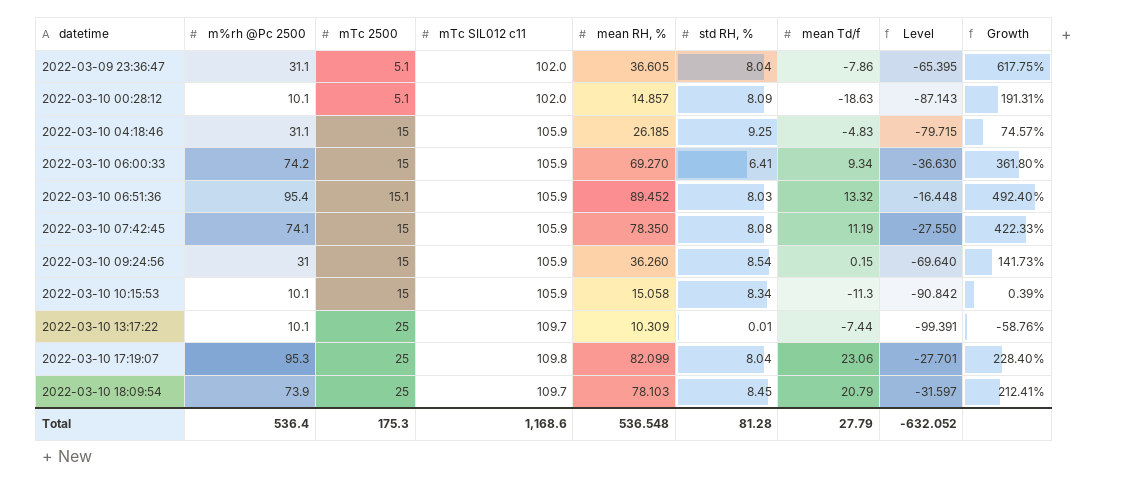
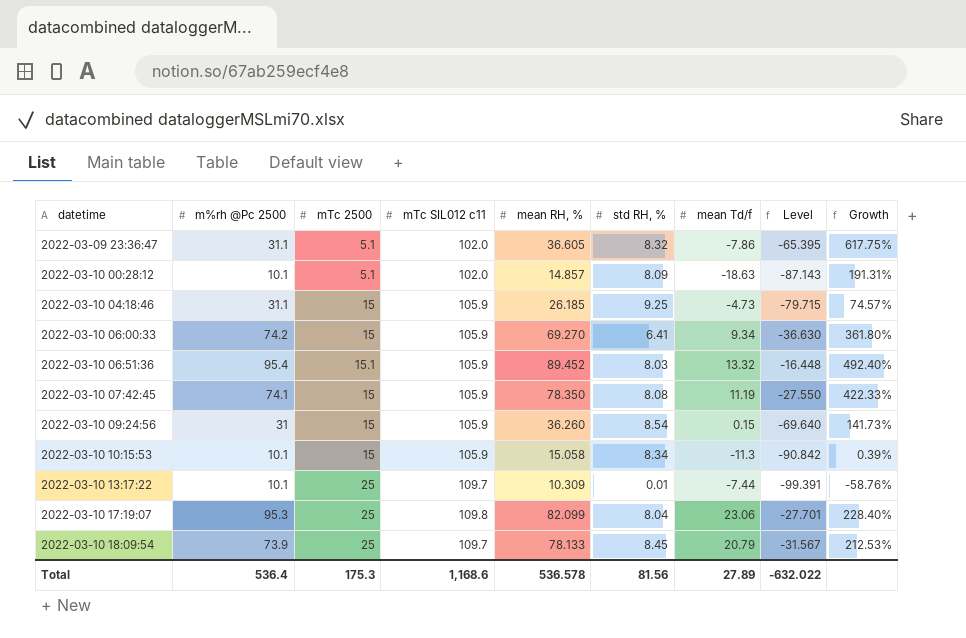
2022-03-09 23:36:47 | std RH, %: 8.04 -> 8.32
2022-03-10 04:18:46 | mean Td/f: -4.83 -> -4.73
2022-03-10 18:09:54 | mean RH, %: 78.103 -> 78.133
2022-03-10 18:09:54 | Level: -31.597 -> -31.567
2022-03-10 18:09:54 | Growth: 212.41% -> 212.53%
Total | mean RH, %: 536.548 -> 536.578
Total | std RH, %: 81.28 -> 81.56
Total | mean Td/f: 27.79 -> 27.89
Total | Level: -632.052 -> -632.022

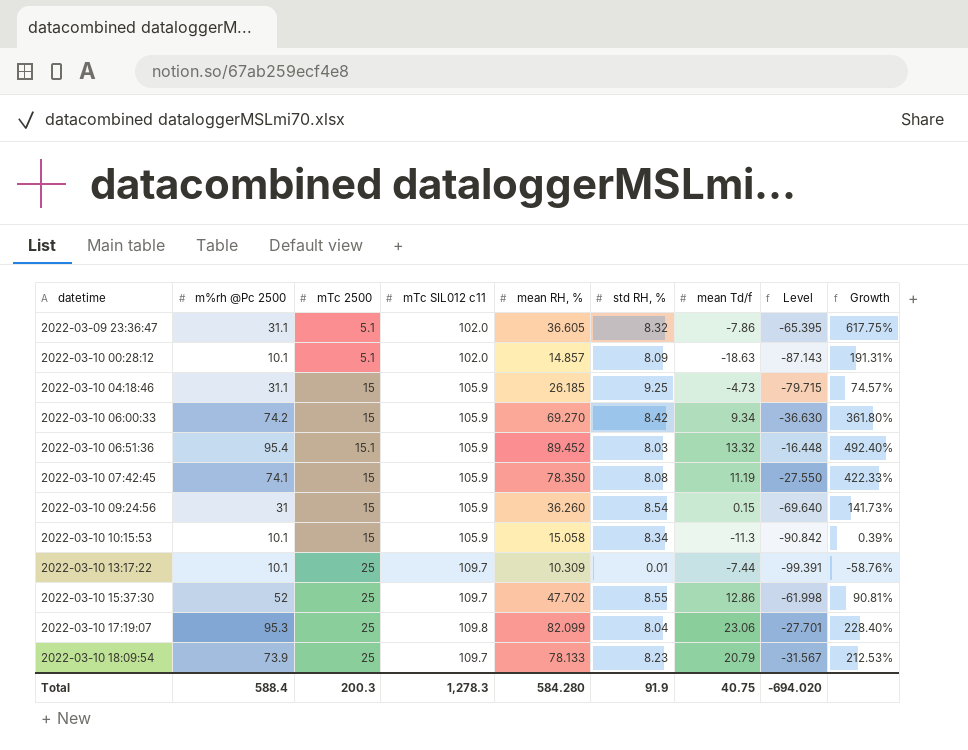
2022-03-10 06:00:33 | std RH, %: 6.41 -> 8.42
row 2022-03-10 15:37:30: none -> 52 | 25 | 109.7 | 47.702 | 8.55 | 12.86 | -61.998 | 90.81%
2022-03-10 18:09:54 | std RH, %: 8.45 -> 8.23
Total | m%rh @Pc 2500: 536.4 -> 588.4
Total | mTc 2500: 175.3 -> 200.3
Total | mTc SIL012 c11: 1,168.6 -> 1,278.3
Total | mean RH, %: 536.578 -> 584.280
Total | std RH, %: 81.56 -> 91.9
Total | mean Td/f: 27.89 -> 40.75
Total | Level: -632.022 -> -694.020

